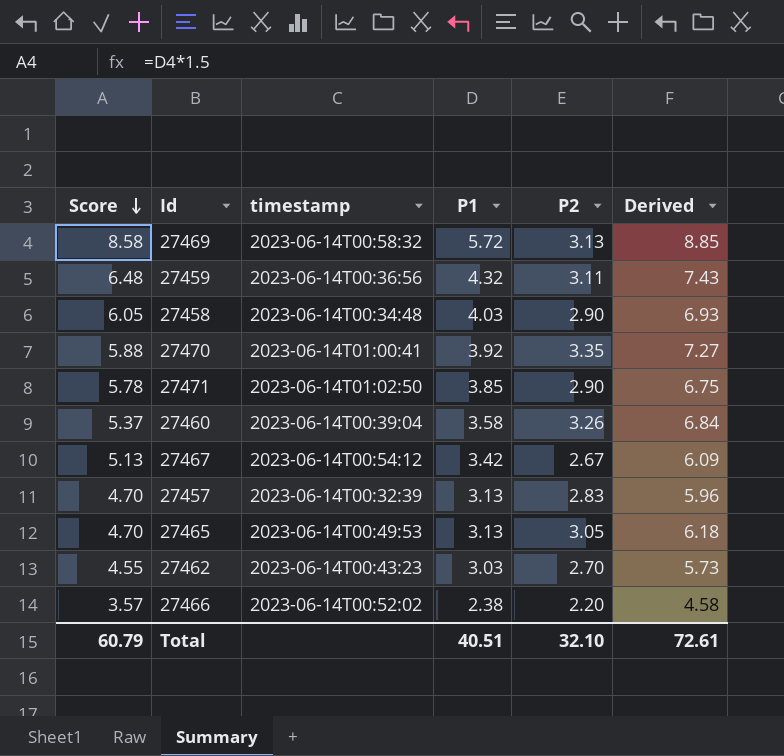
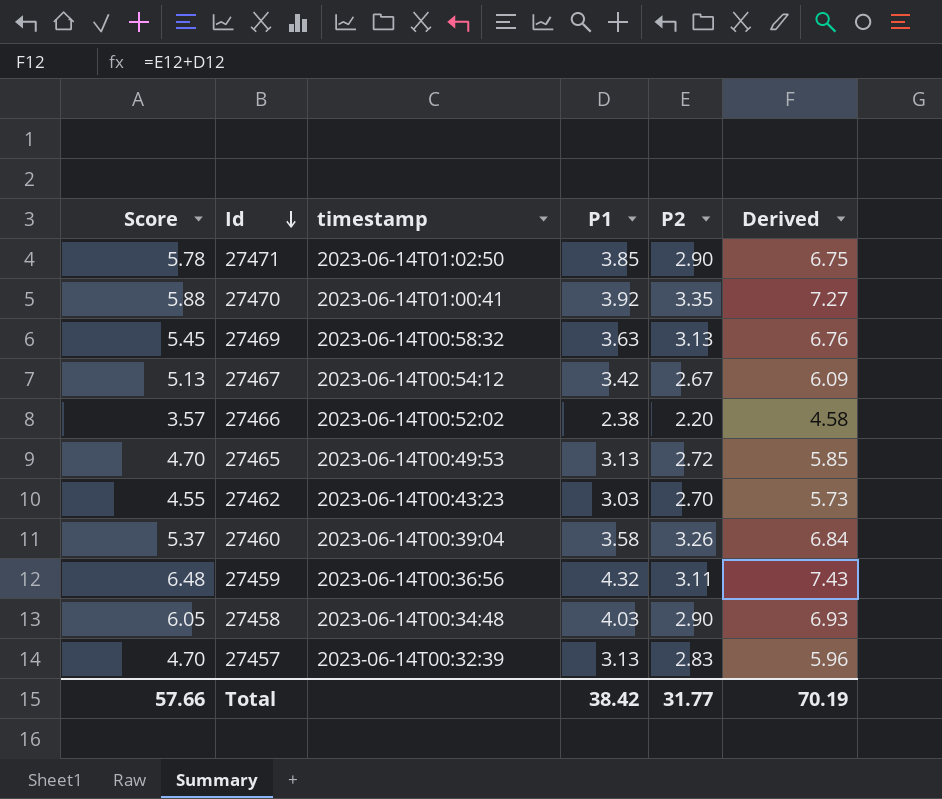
row order: Score descending -> Id descending
27469 | Score: 8.58 -> 5.45
27469 | P1: 5.72 -> 3.63
27469 | Derived: 8.85 -> 6.76
27465 | P2: 3.05 -> 2.72
27465 | Derived: 6.18 -> 5.85
Total | Score: 60.79 -> 57.66
Total | P1: 40.51 -> 38.42
Total | P2: 32.10 -> 31.77
Total | Derived: 72.61 -> 70.19

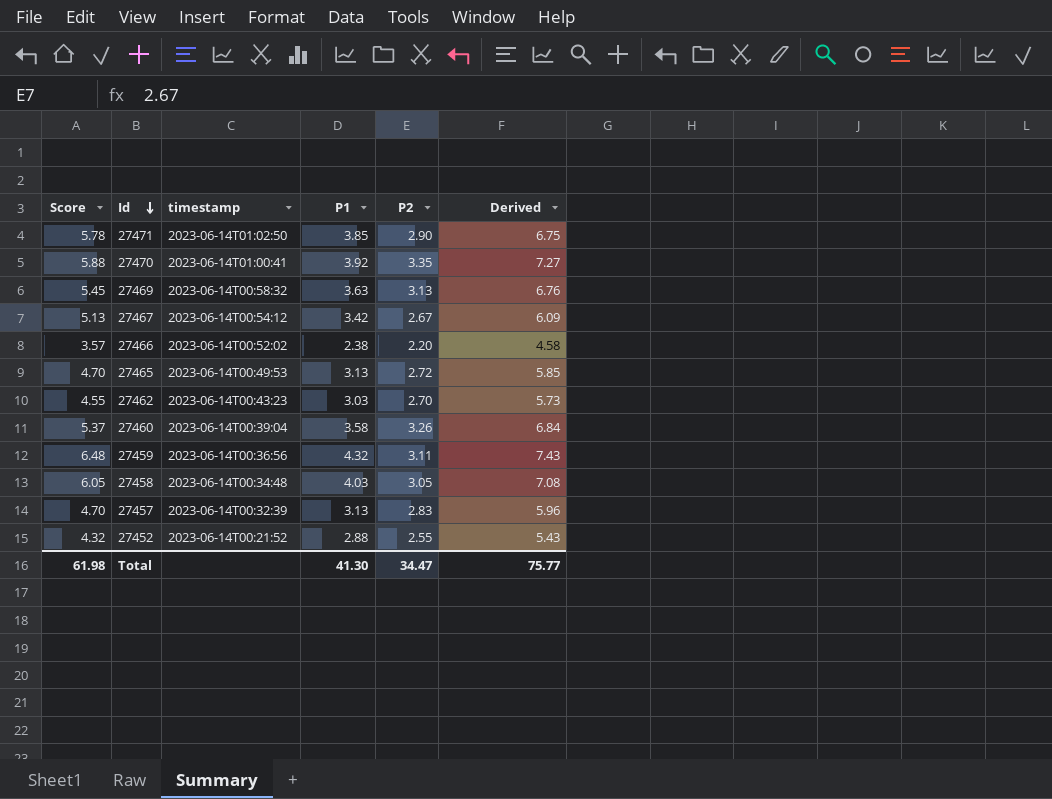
27458 | P2: 2.90 -> 3.05
27458 | Derived: 6.93 -> 7.08
row 27452: none -> 4.32 | 2023-06-14T00:21:52 | 2.88 | 2.55 | 5.43
Total | Score: 57.66 -> 61.98
Total | P1: 38.42 -> 41.30
Total | P2: 31.77 -> 34.47
Total | Derived: 70.19 -> 75.77

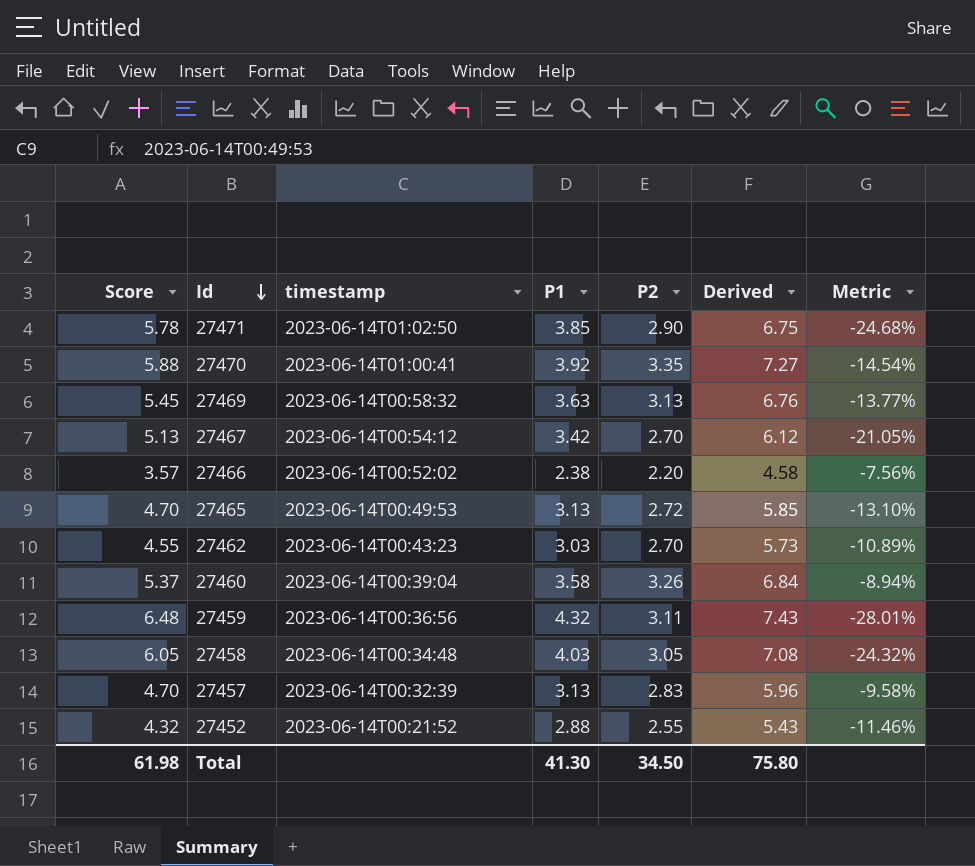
column Metric | formula: none -> ([P2] - [P1]) / [P1]
27467 | P2: 2.67 -> 2.70
27467 | Derived: 6.09 -> 6.12
Total | P2: 34.47 -> 34.50
Total | Derived: 75.77 -> 75.80

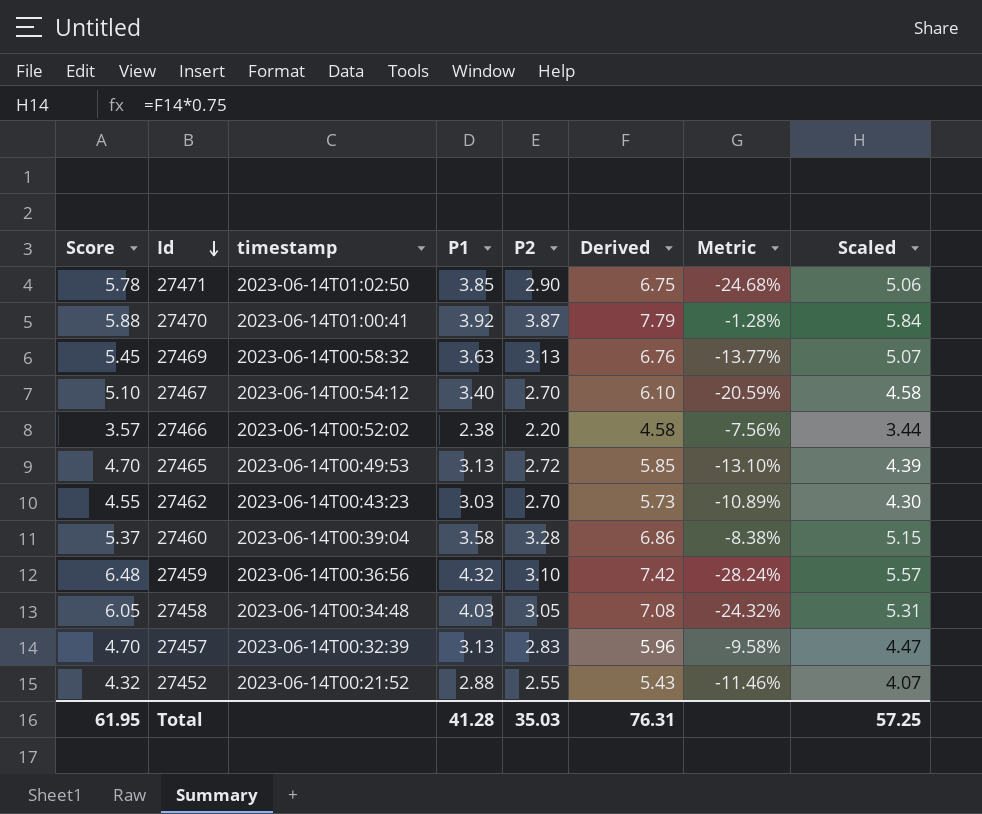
column Scaled | formula: none -> [Derived] * 0.75
27470 | P2: 3.35 -> 3.87
27470 | Derived: 7.27 -> 7.79
27470 | Metric: -14.54% -> -1.28%
27467 | Score: 5.13 -> 5.10
27467 | P1: 3.42 -> 3.40
27467 | Derived: 6.12 -> 6.10
27467 | Metric: -21.05% -> -20.59%
27460 | P2: 3.26 -> 3.28
27460 | Derived: 6.84 -> 6.86
27460 | Metric: -8.94% -> -8.38%
27459 | P2: 3.11 -> 3.10
27459 | Derived: 7.43 -> 7.42
27459 | Metric: -28.01% -> -28.24%
Total | Score: 61.98 -> 61.95
Total | P1: 41.30 -> 41.28
Total | P2: 34.50 -> 35.03
Total | Derived: 75.80 -> 76.31

